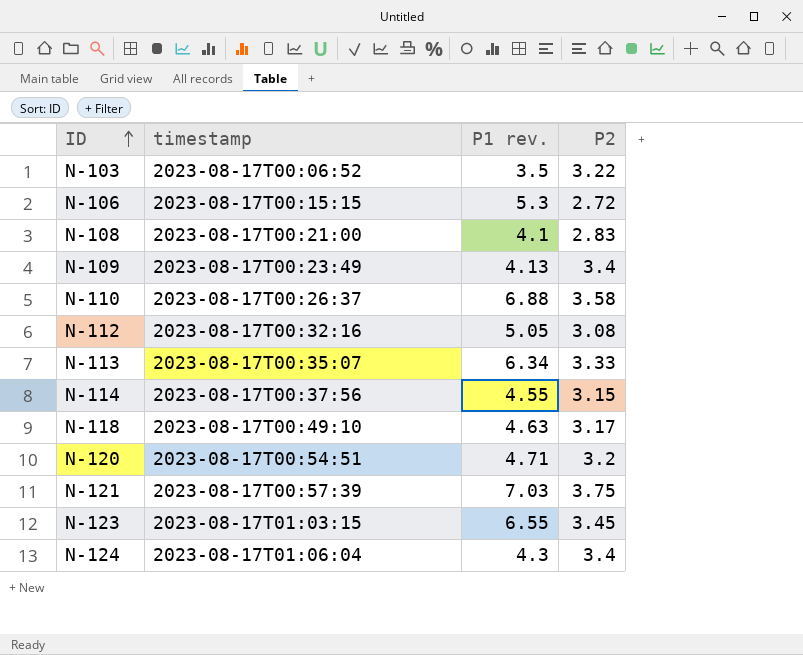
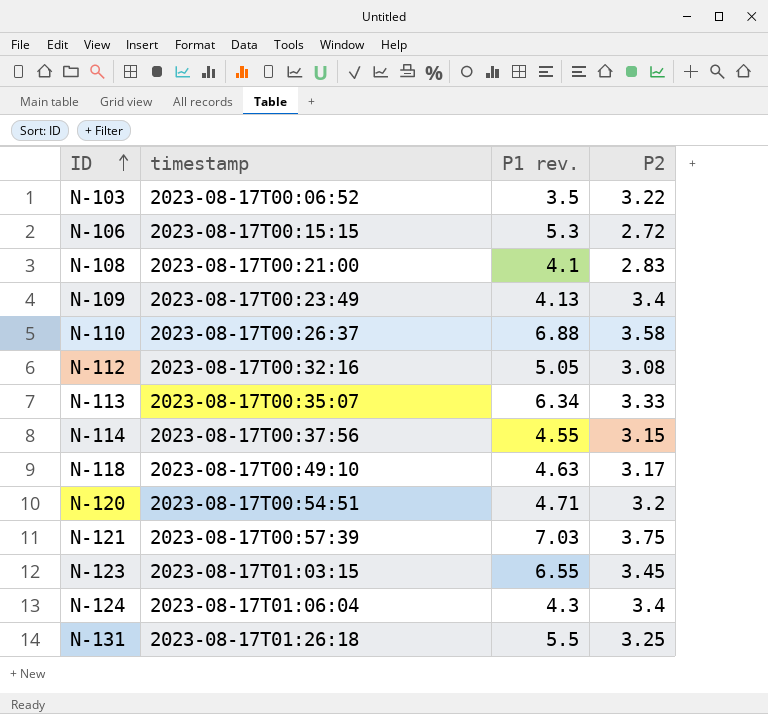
row N-131: none -> 2023-08-17T01:26:18 | 5.5 | 3.25

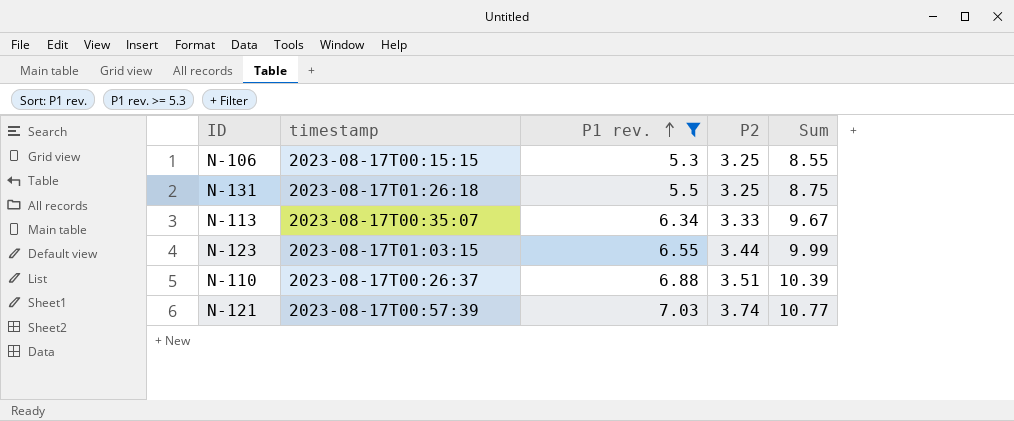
filter: none -> P1 rev. >= 5.3
row order: ID ascending -> P1 rev. ascending
column Sum | formula: none -> [P1 rev.] + [P2]
N-106 | P2: 2.72 -> 3.25
N-123 | P2: 3.45 -> 3.44
N-110 | P2: 3.58 -> 3.51
N-121 | P2: 3.75 -> 3.74

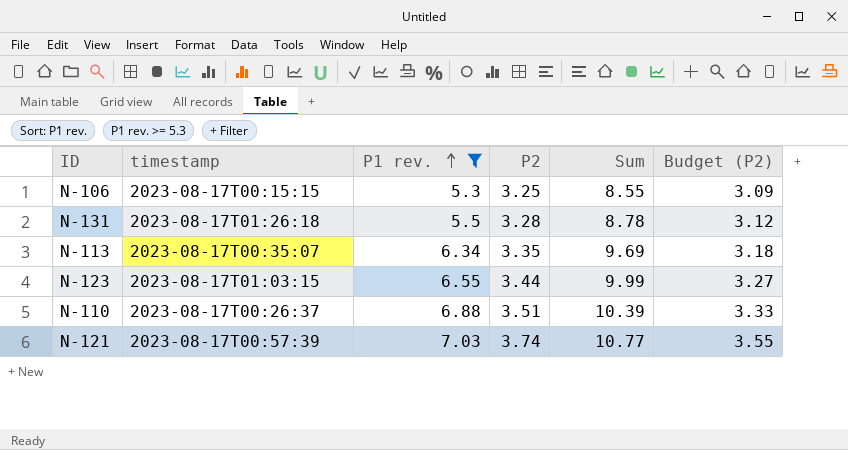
column Budget (P2) | formula: none -> [P2] * 0.95
N-131 | P2: 3.25 -> 3.28
N-131 | Sum: 8.75 -> 8.78
N-113 | P2: 3.33 -> 3.35
N-113 | Sum: 9.67 -> 9.69

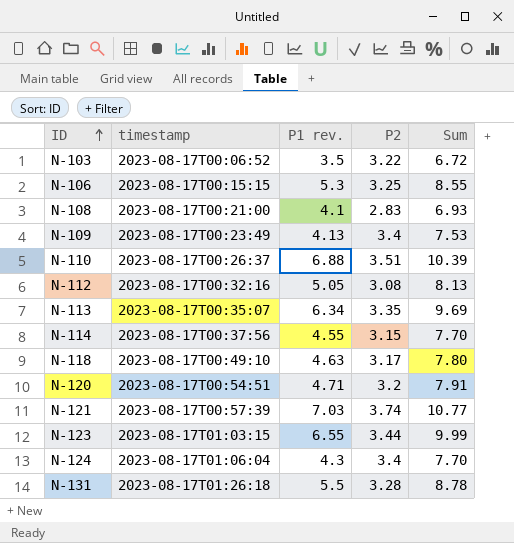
filter: P1 rev. >= 5.3 -> none
row order: P1 rev. ascending -> ID ascending
column Budget (P2) | formula: [P2] * 0.95 -> none

